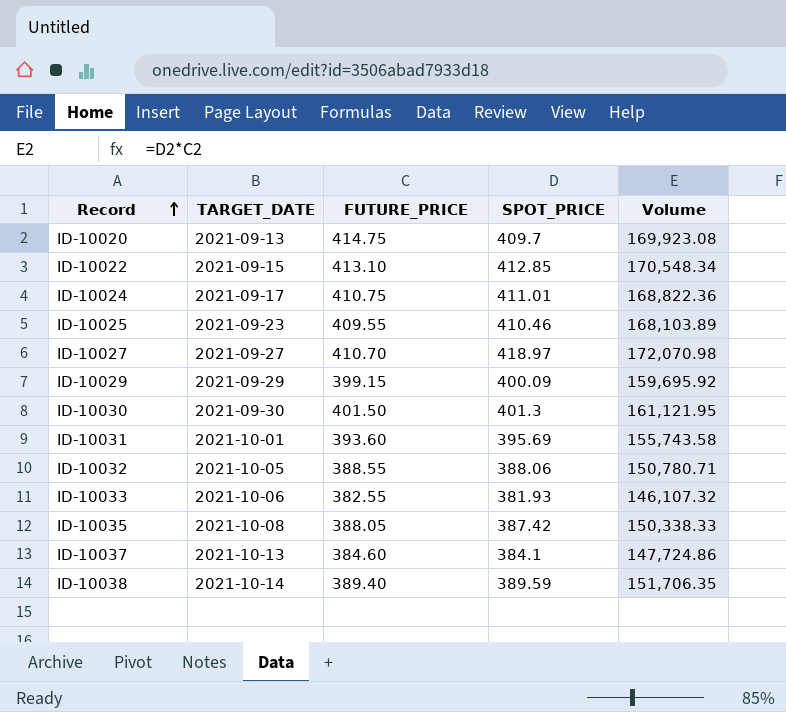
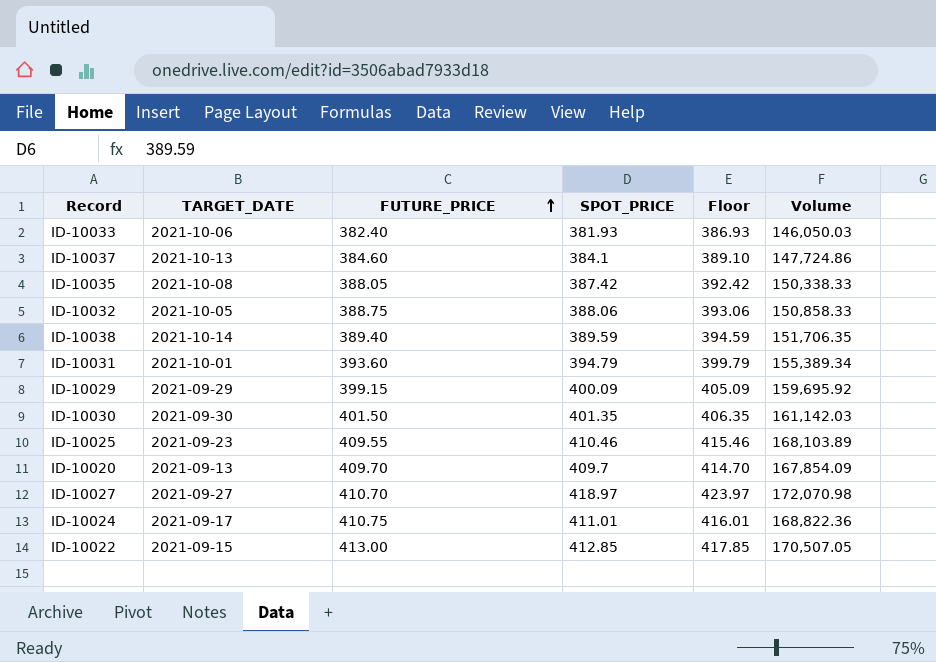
row order: Record ascending -> FUTURE_PRICE ascending
column Floor | formula: none -> [SPOT_PRICE] + 5
ID-10033 | FUTURE_PRICE: 382.55 -> 382.40
ID-10033 | Volume: 146,107.32 -> 146,050.03
ID-10032 | FUTURE_PRICE: 388.55 -> 388.75
ID-10032 | Volume: 150,780.71 -> 150,858.33
ID-10031 | SPOT_PRICE: 395.69 -> 394.79
ID-10031 | Volume: 155,743.58 -> 155,389.34
ID-10030 | SPOT_PRICE: 401.3 -> 401.35
ID-10030 | Volume: 161,121.95 -> 161,142.03
ID-10020 | FUTURE_PRICE: 414.75 -> 409.70
ID-10020 | Volume: 169,923.08 -> 167,854.09
ID-10022 | FUTURE_PRICE: 413.10 -> 413.00
ID-10022 | Volume: 170,548.34 -> 170,507.05

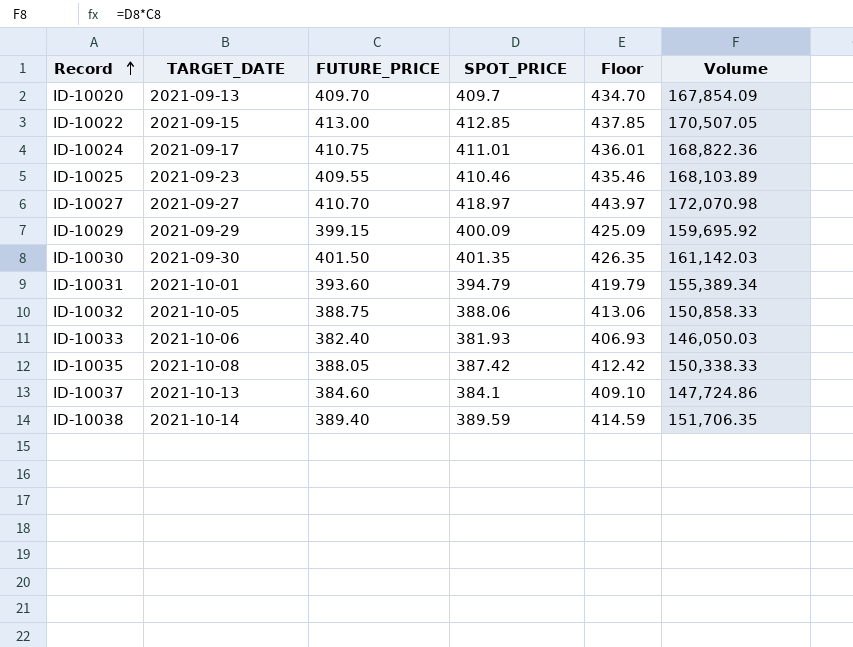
row order: FUTURE_PRICE ascending -> Record ascending
column Floor | formula: [SPOT_PRICE] + 5 -> [SPOT_PRICE] + 25

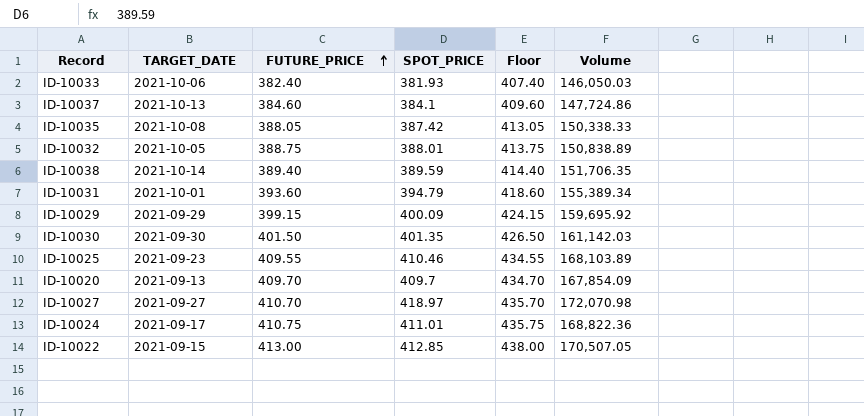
row order: Record ascending -> FUTURE_PRICE ascending
column Floor | formula: [SPOT_PRICE] + 25 -> [FUTURE_PRICE] + 25
ID-10032 | SPOT_PRICE: 388.06 -> 388.01
ID-10032 | Volume: 150,858.33 -> 150,838.89

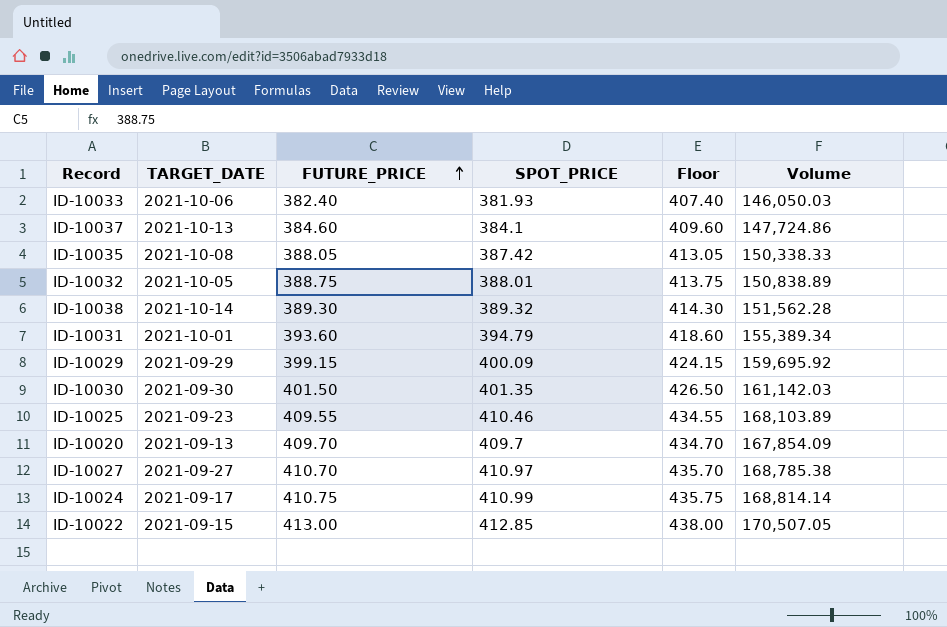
ID-10038 | FUTURE_PRICE: 389.40 -> 389.30
ID-10038 | SPOT_PRICE: 389.59 -> 389.32
ID-10038 | Floor: 414.40 -> 414.30
ID-10038 | Volume: 151,706.35 -> 151,562.28
ID-10027 | SPOT_PRICE: 418.97 -> 410.97
ID-10027 | Volume: 172,070.98 -> 168,785.38
ID-10024 | SPOT_PRICE: 411.01 -> 410.99
ID-10024 | Volume: 168,822.36 -> 168,814.14

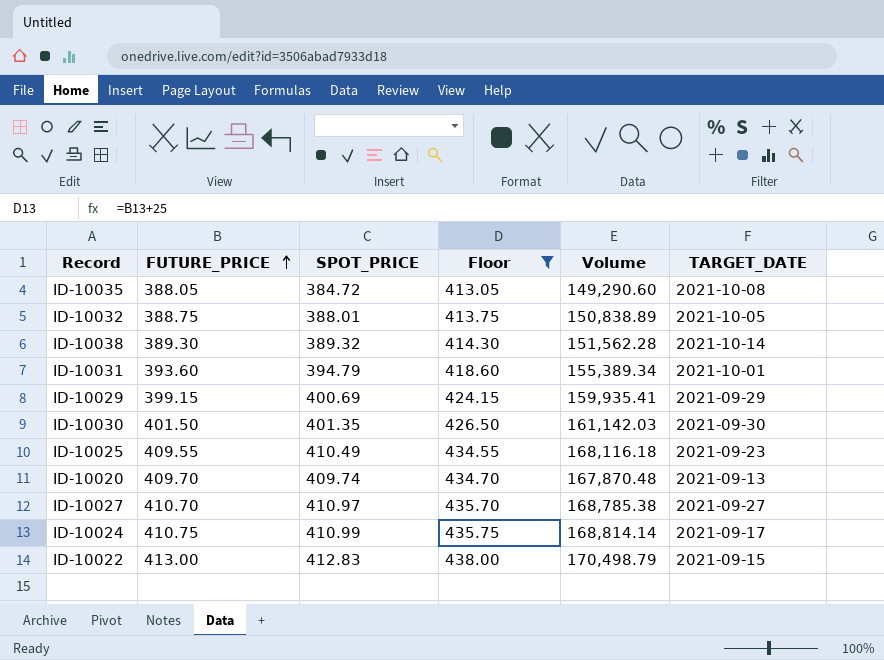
filter: none -> Floor >= 413.05
column TARGET_DATE | position: 2 -> 6
ID-10035 | SPOT_PRICE: 387.42 -> 384.72
ID-10035 | Volume: 150,338.33 -> 149,290.60
ID-10029 | SPOT_PRICE: 400.09 -> 400.69
ID-10029 | Volume: 159,695.92 -> 159,935.41
ID-10025 | SPOT_PRICE: 410.46 -> 410.49
ID-10025 | Volume: 168,103.89 -> 168,116.18
ID-10020 | SPOT_PRICE: 409.7 -> 409.74
ID-10020 | Volume: 167,854.09 -> 167,870.48
ID-10022 | SPOT_PRICE: 412.85 -> 412.83
ID-10022 | Volume: 170,507.05 -> 170,498.79

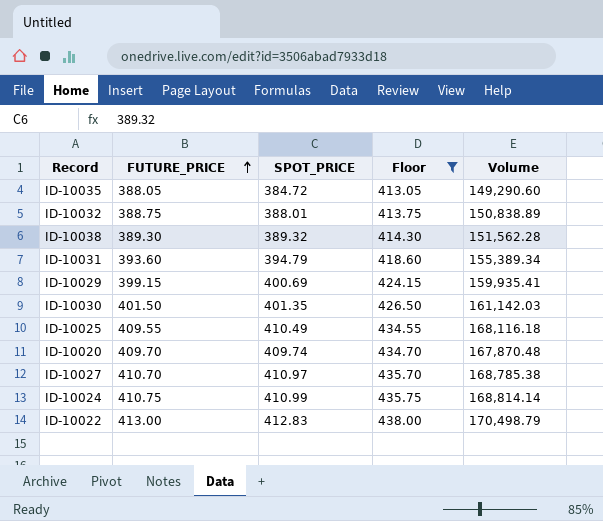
column TARGET_DATE | position: 6 -> none

